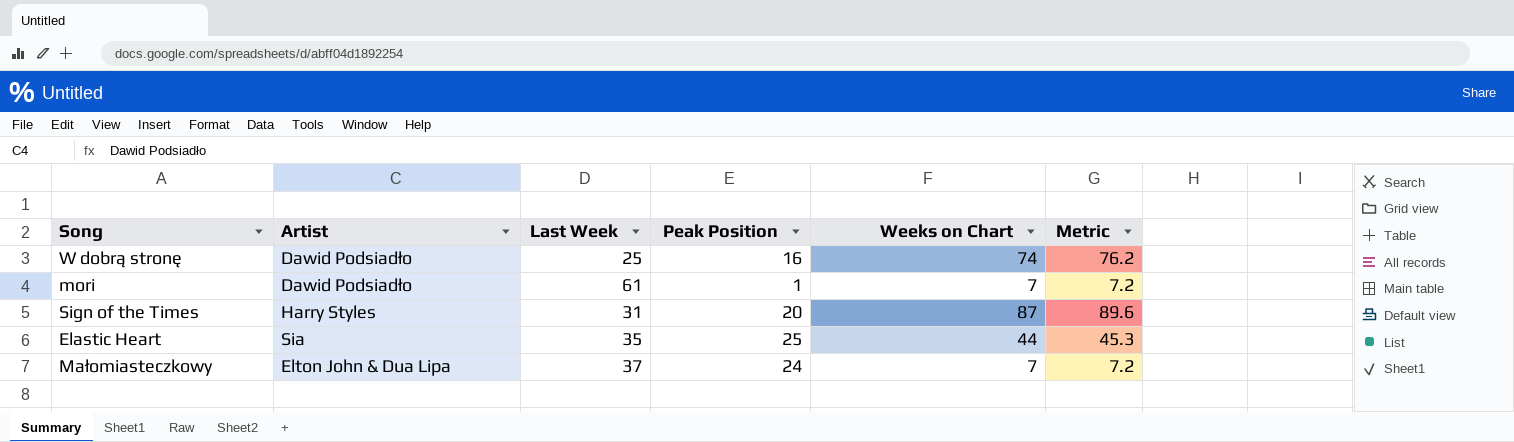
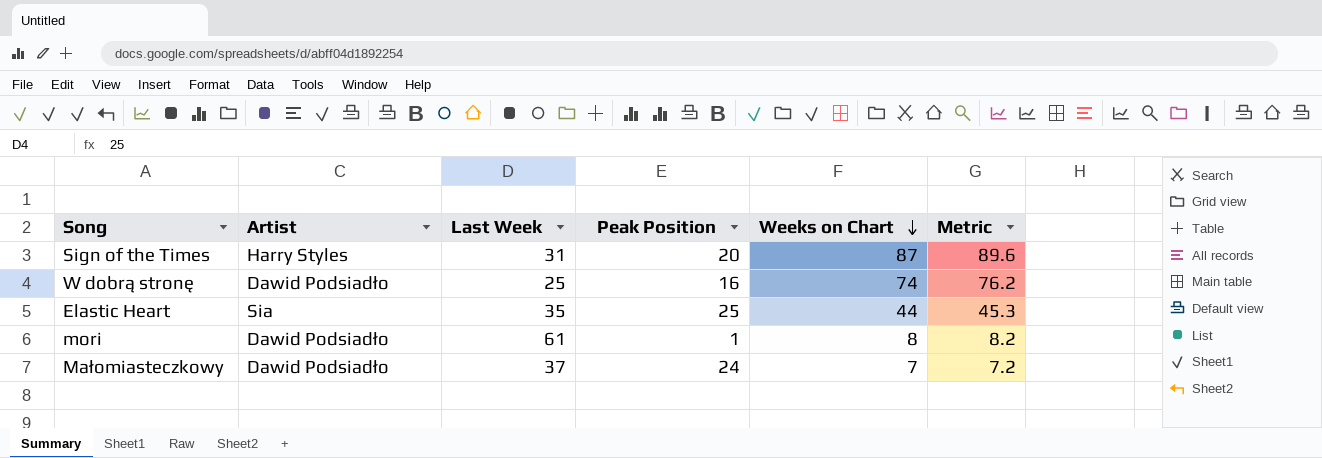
row order: none -> Weeks on Chart descending
mori | Weeks on Chart: 7 -> 8
mori | Metric: 7.2 -> 8.2
Małomiasteczkowy | Artist: Elton John & Dua Lipa -> Dawid Podsiadło

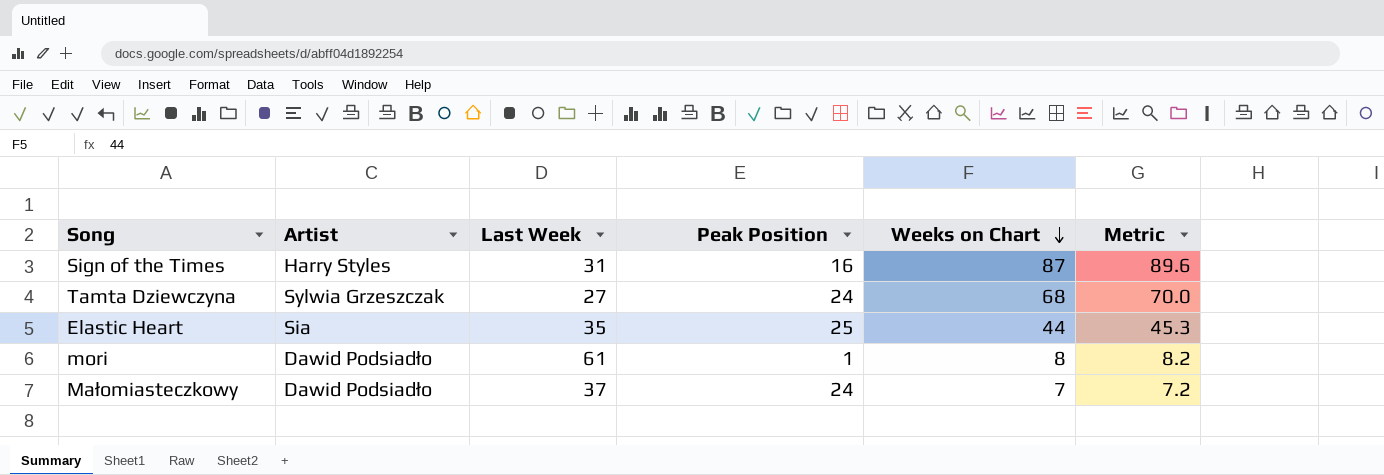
row W dobrą stronę: Dawid Podsiadło | 25 | 16 | 74 | 76.2 -> none
Sign of the Times | Peak Position: 20 -> 16
row Tamta Dziewczyna: none -> Sylwia Grzeszczak | 27 | 24 | 68 | 70.0

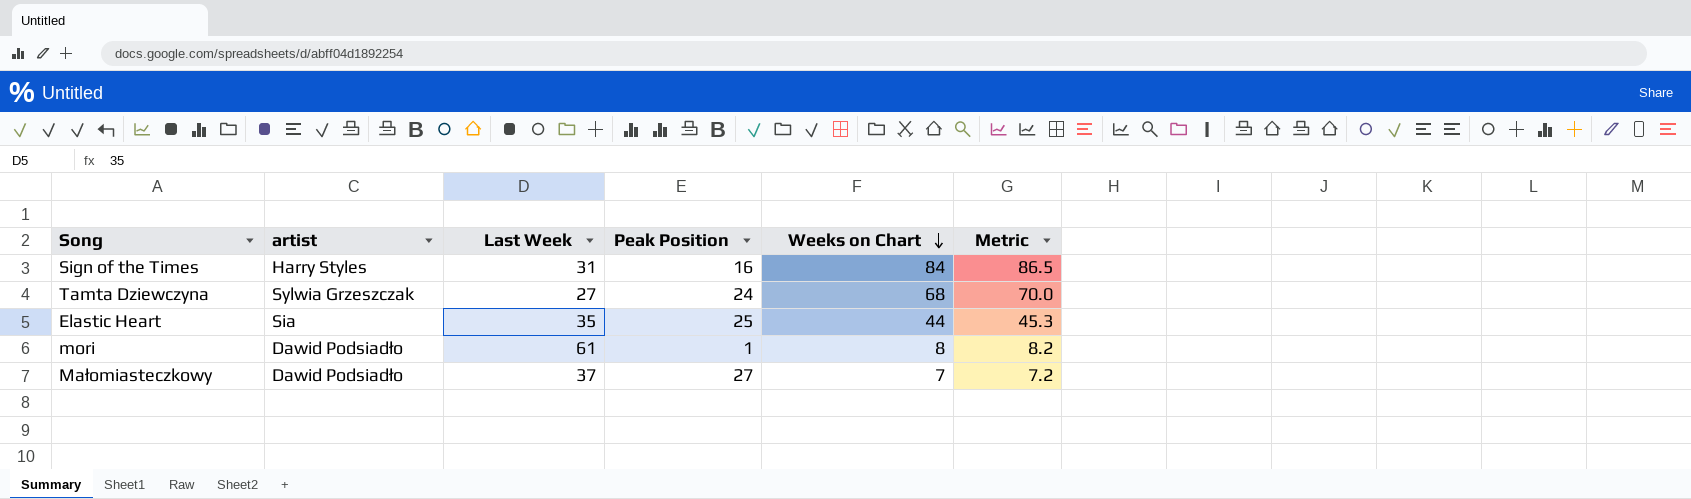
column name: Artist -> artist
Sign of the Times | Weeks on Chart: 87 -> 84
Sign of the Times | Metric: 89.6 -> 86.5
Małomiasteczkowy | Peak Position: 24 -> 27

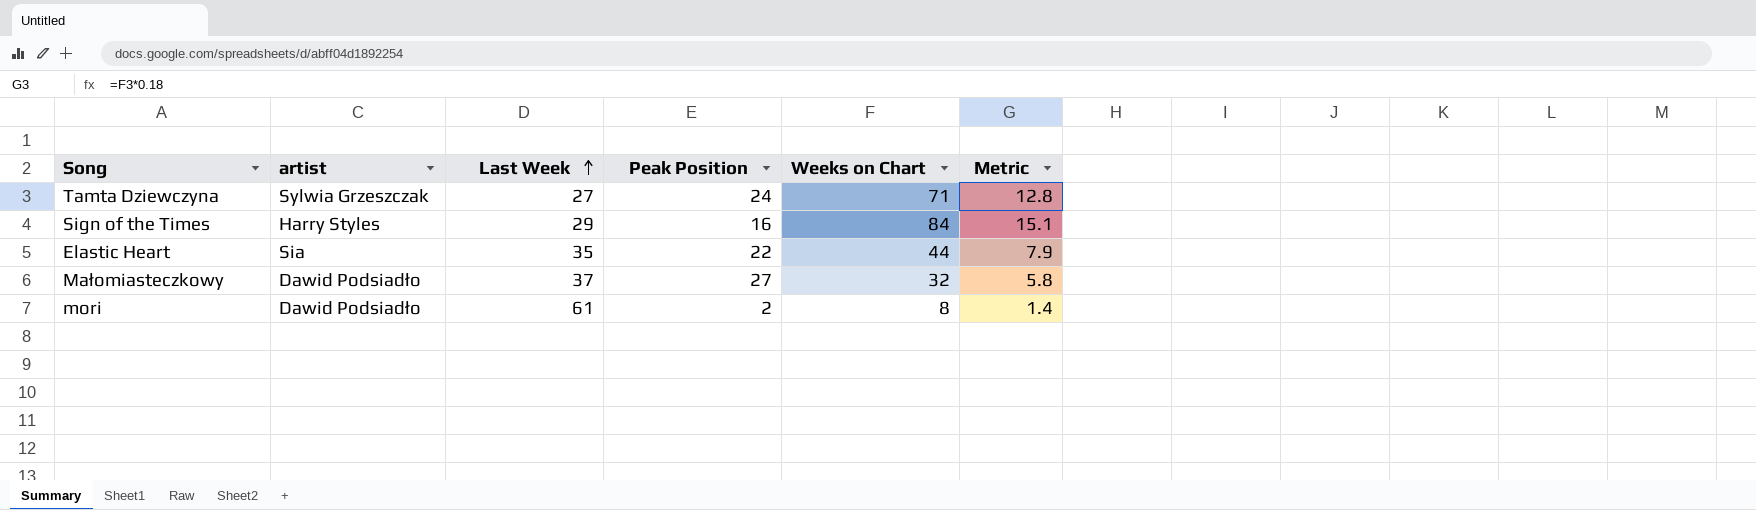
row order: Weeks on Chart descending -> Last Week ascending
column Metric | formula: [Weeks on Chart] * 1.03 -> [Weeks on Chart] * 0.18
Tamta Dziewczyna | Weeks on Chart: 68 -> 71
Sign of the Times | Last Week: 31 -> 29
Elastic Heart | Peak Position: 25 -> 22
Małomiasteczkowy | Weeks on Chart: 7 -> 32
mori | Peak Position: 1 -> 2

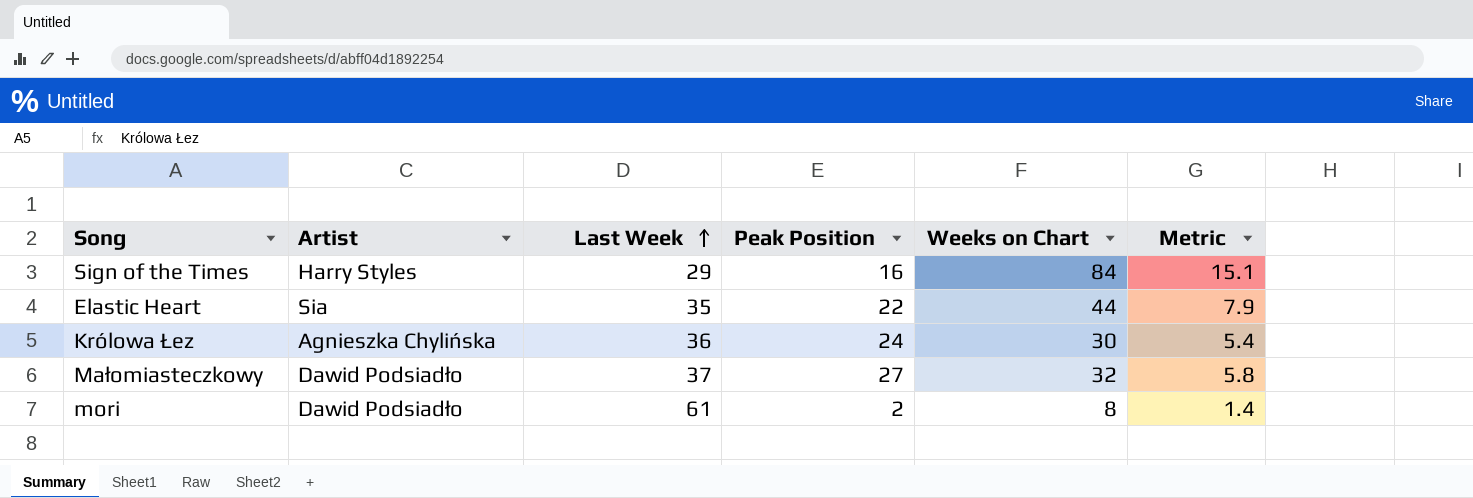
column name: artist -> Artist
row Tamta Dziewczyna: Sylwia Grzeszczak | 27 | 24 | 71 | 12.8 -> none
row Królowa Łez: none -> Agnieszka Chylińska | 36 | 24 | 30 | 5.4

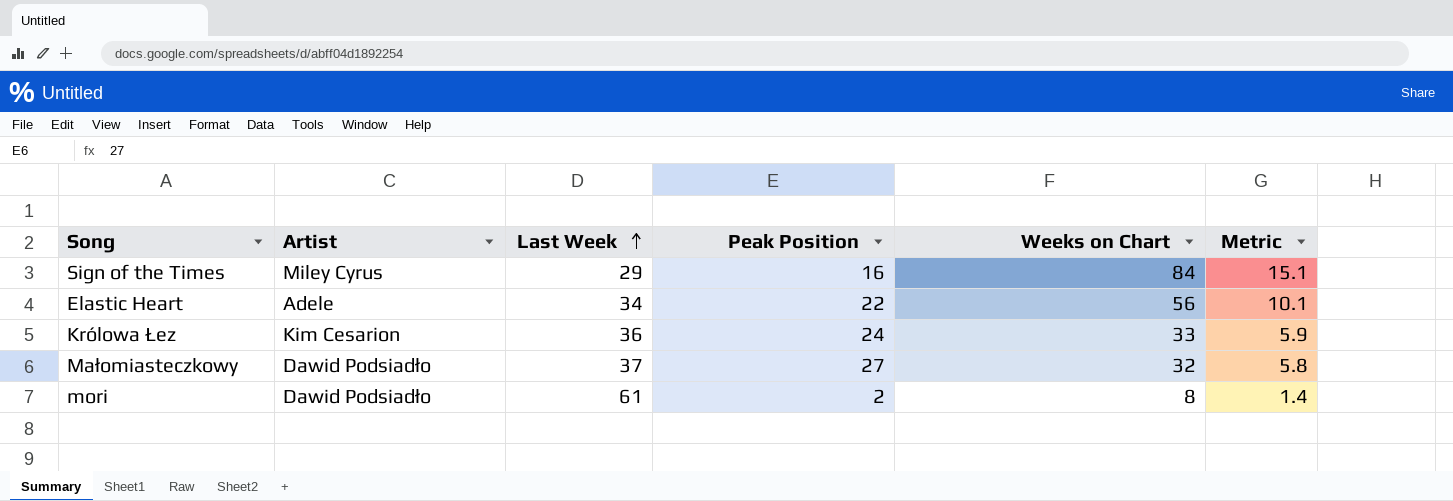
Sign of the Times | Artist: Harry Styles -> Miley Cyrus
Elastic Heart | Artist: Sia -> Adele
Elastic Heart | Last Week: 35 -> 34
Elastic Heart | Weeks on Chart: 44 -> 56
Elastic Heart | Metric: 7.9 -> 10.1
Królowa Łez | Artist: Agnieszka Chylińska -> Kim Cesarion
Królowa Łez | Weeks on Chart: 30 -> 33
Królowa Łez | Metric: 5.4 -> 5.9

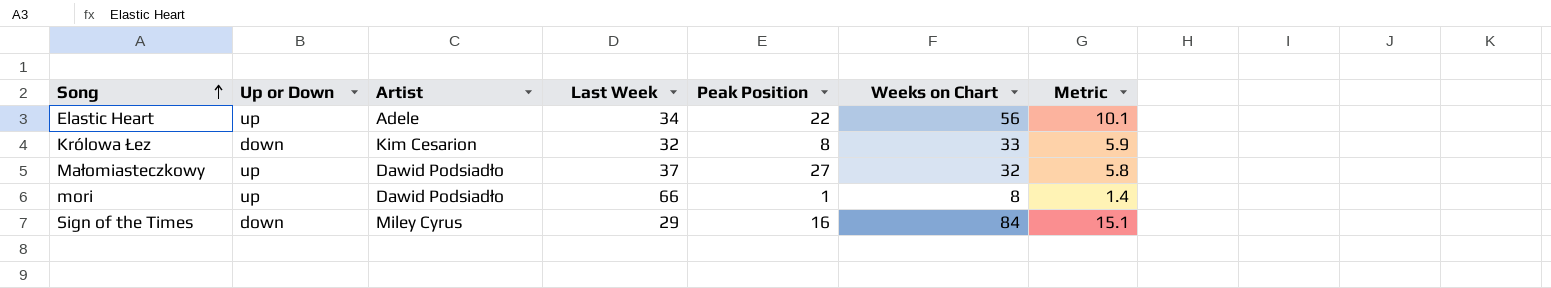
row order: Last Week ascending -> Song ascending
column Up or Down | position: none -> 2
Królowa Łez | Last Week: 36 -> 32
Królowa Łez | Peak Position: 24 -> 8
mori | Last Week: 61 -> 66
mori | Peak Position: 2 -> 1

